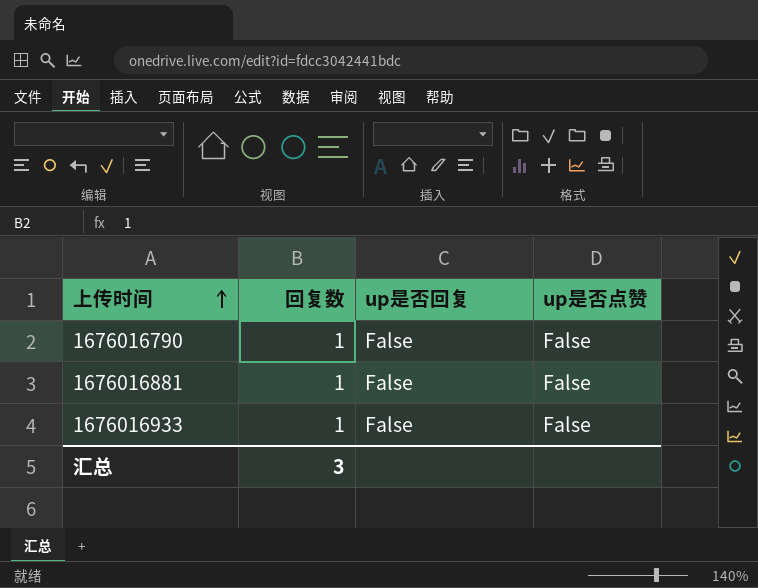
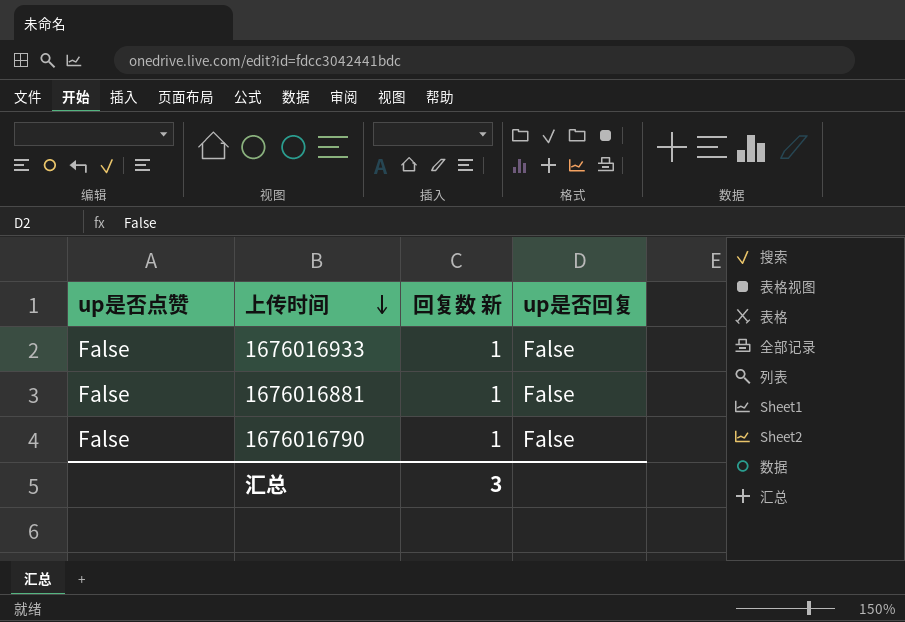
row order: 上传时间 ascending -> 上传时间 descending
column up是否点赞 | position: 4 -> 1
column name: 回复数 -> 回复数 新

